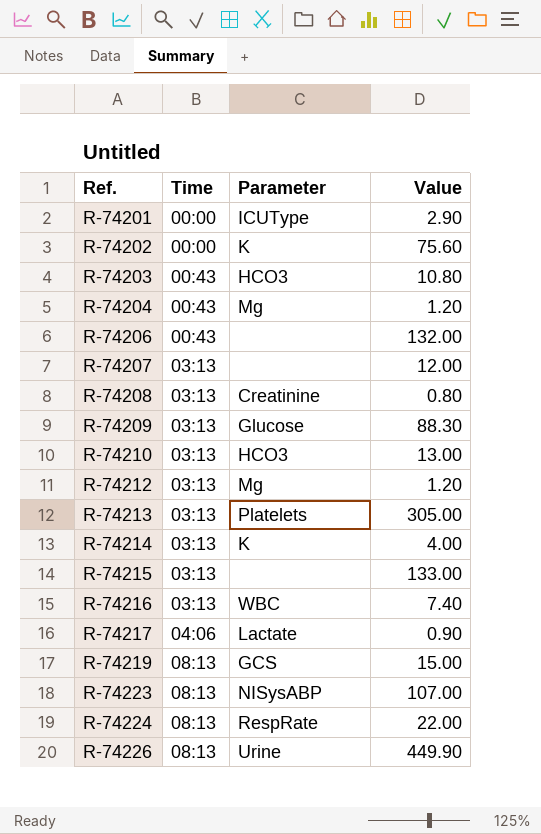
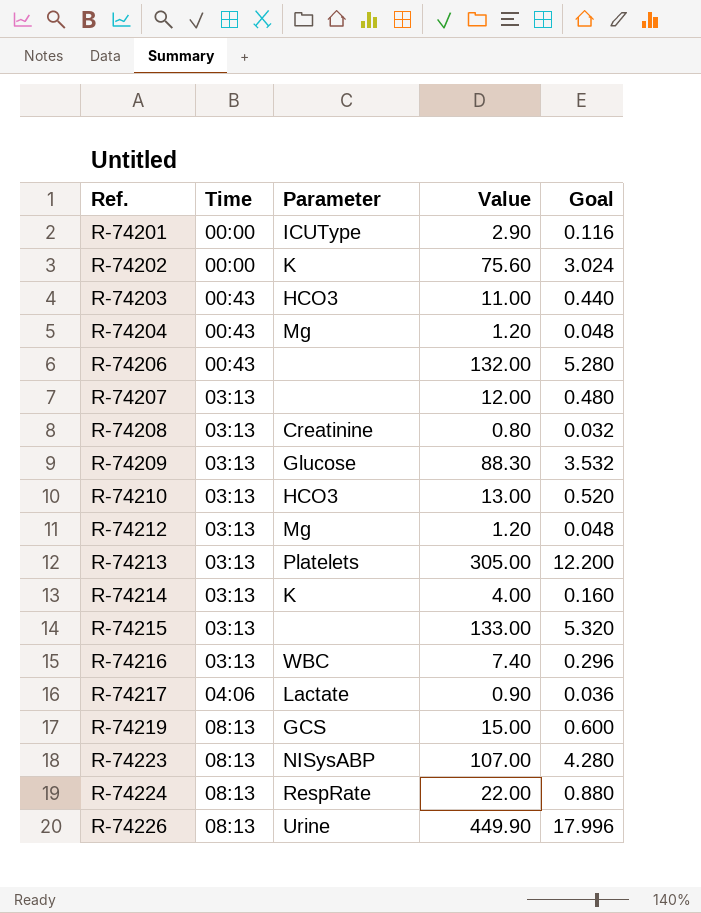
column Goal | formula: none -> [Value] * 0.04
R-74203 | Value: 10.80 -> 11.00

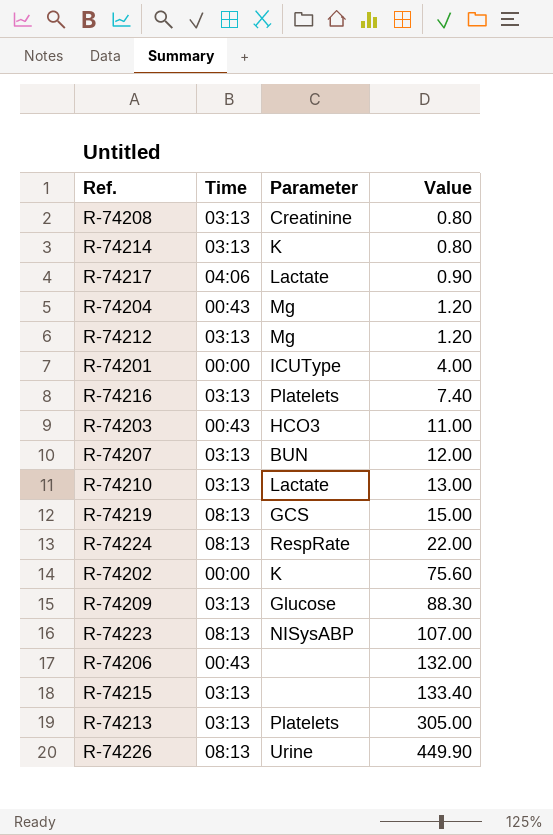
row order: Ref. ascending -> Value ascending
column Goal | formula: [Value] * 0.04 -> none
R-74214 | Value: 4.00 -> 0.80
R-74201 | Value: 2.90 -> 4.00
R-74216 | Parameter: WBC -> Platelets
R-74207 | Parameter: none -> BUN
R-74210 | Parameter: HCO3 -> Lactate
R-74215 | Value: 133.00 -> 133.40

